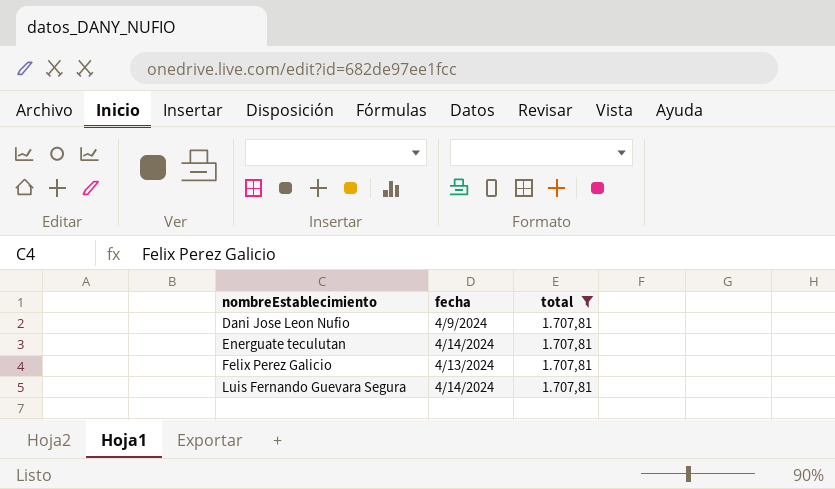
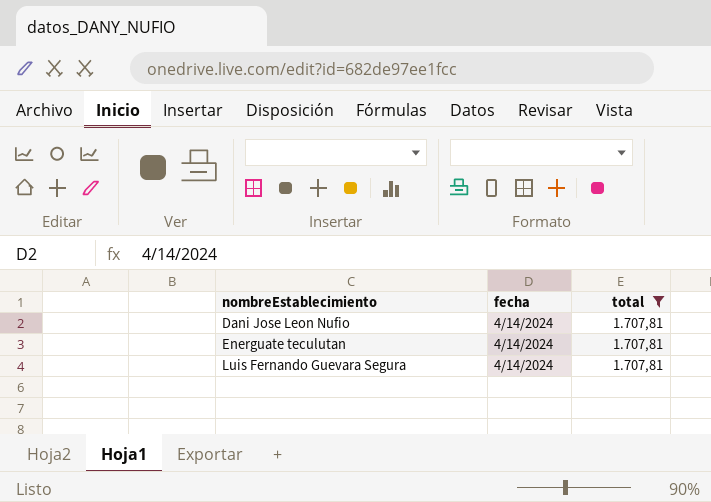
row Felix Perez Galicio: 4/13/2024 | 1.707,81 -> none
Dani Jose Leon Nufio | fecha: 4/9/2024 -> 4/14/2024

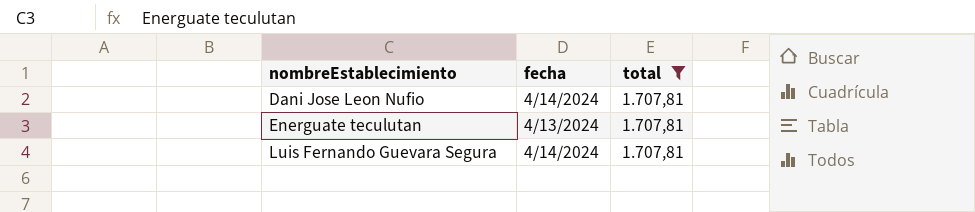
Energuate teculutan | fecha: 4/14/2024 -> 4/13/2024

